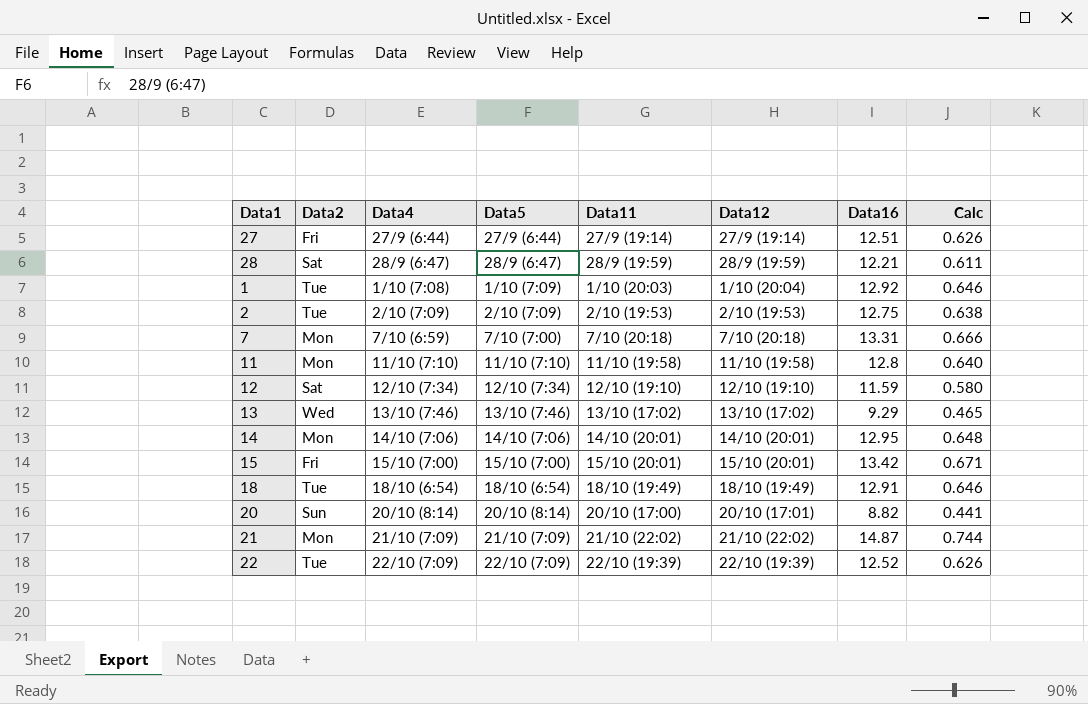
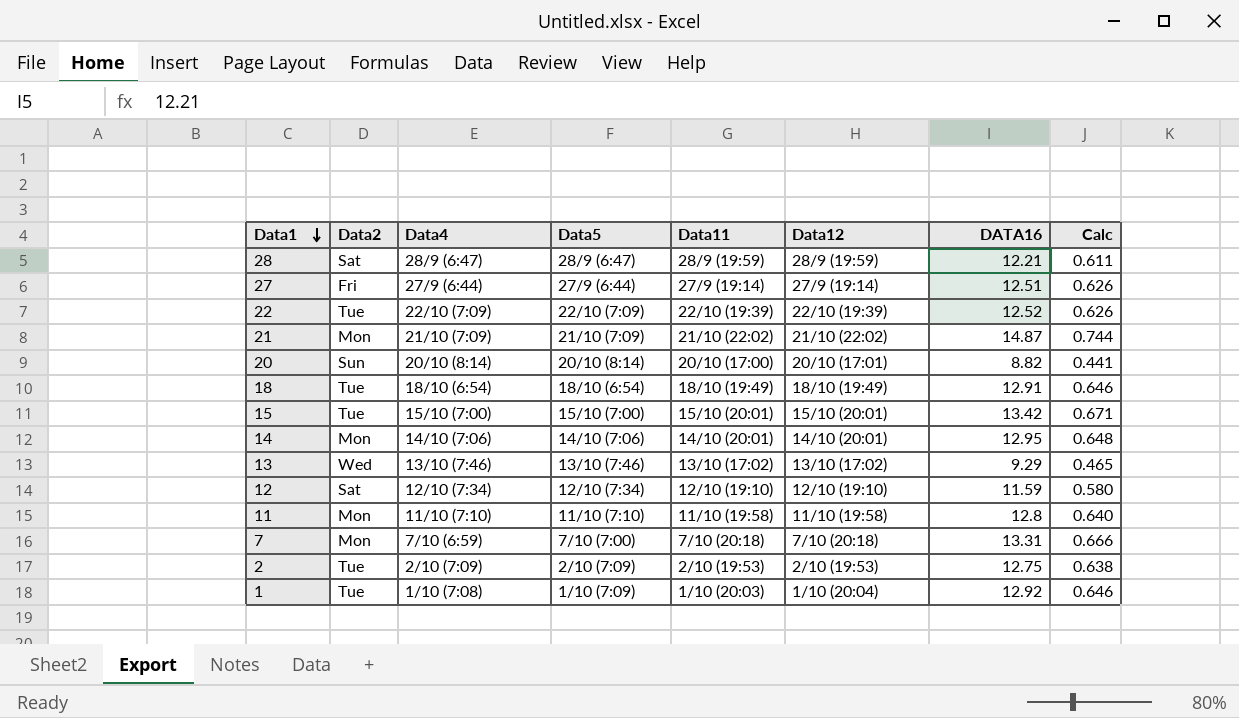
row order: none -> Data1 descending
column name: Data16 -> DATA16
15 | Data2: Fri -> Tue

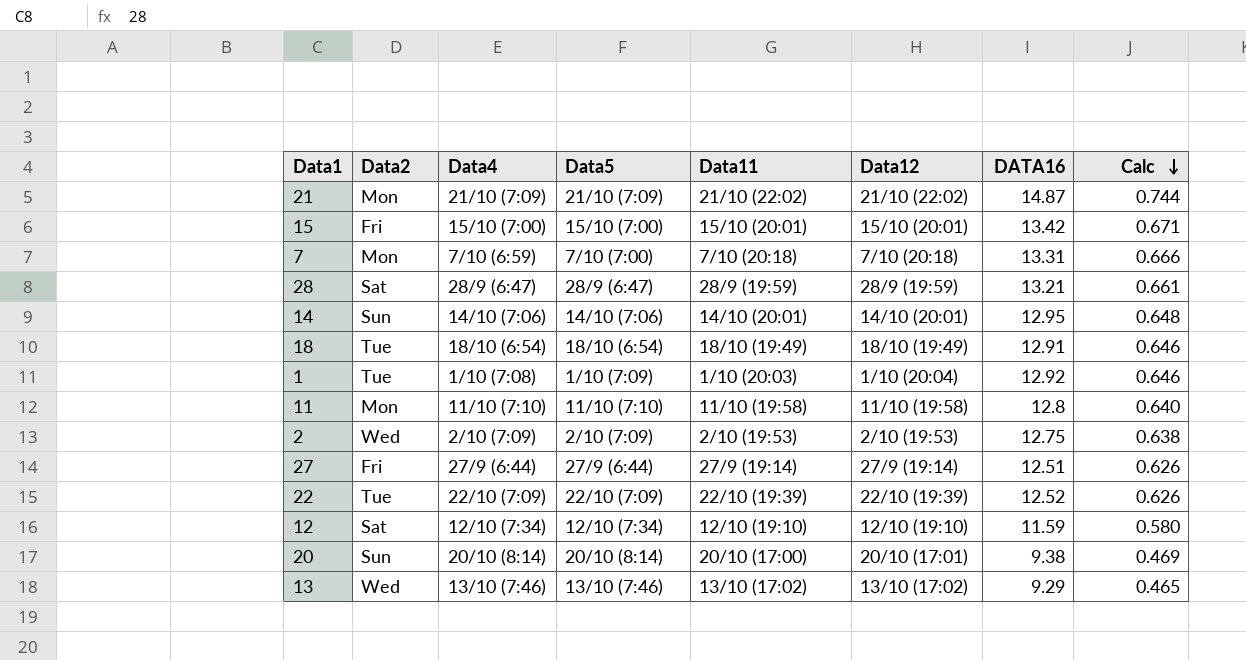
row order: Data1 descending -> Calc descending
15 | Data2: Tue -> Fri
28 | DATA16: 12.21 -> 13.21
28 | Calc: 0.611 -> 0.661
14 | Data2: Mon -> Sun
2 | Data2: Tue -> Wed
20 | DATA16: 8.82 -> 9.38
20 | Calc: 0.441 -> 0.469

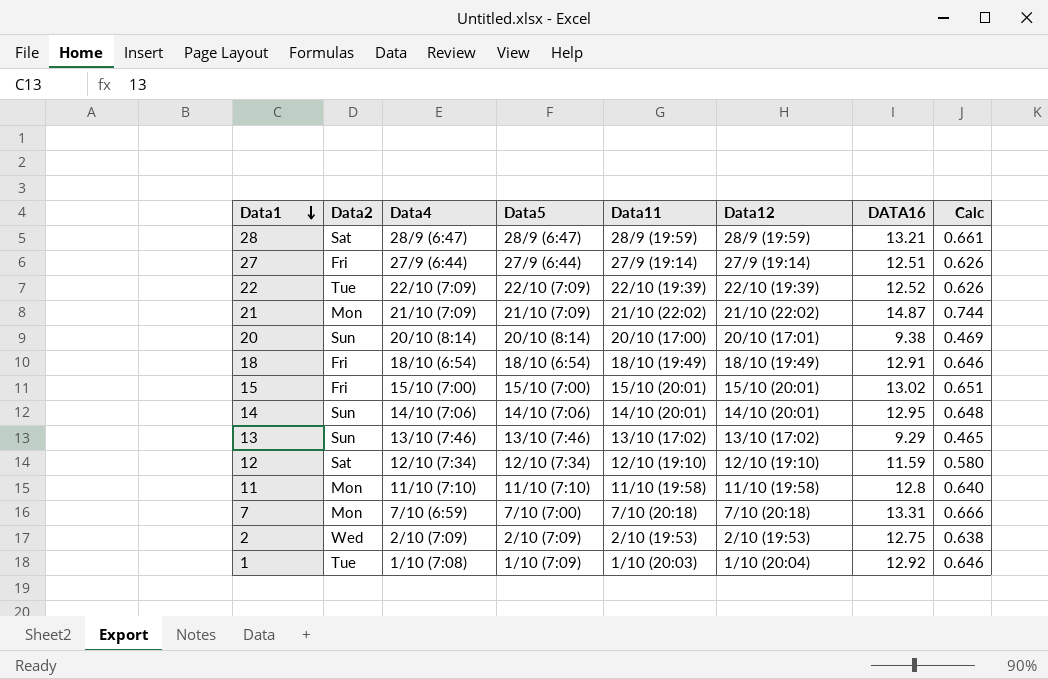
row order: Calc descending -> Data1 descending
18 | Data2: Tue -> Fri
15 | DATA16: 13.42 -> 13.02
15 | Calc: 0.671 -> 0.651
13 | Data2: Wed -> Sun

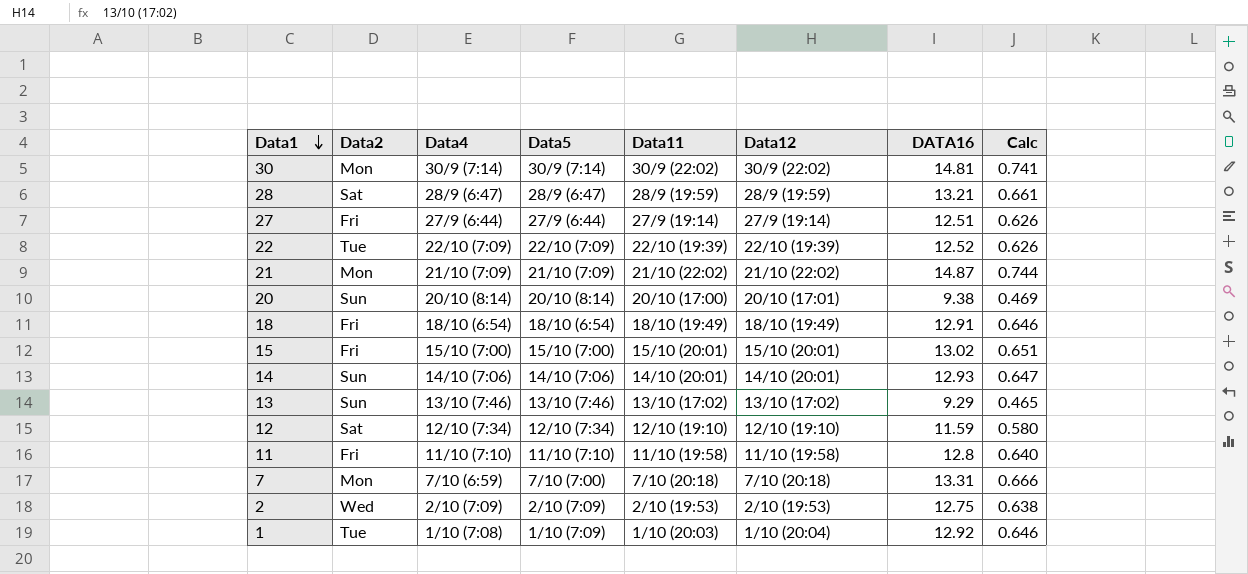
row 30: none -> Mon | 30/9 (7:14) | 30/9 (7:14) | 30/9 (22:02) | 30/9 (22:02) | 14.81 | 0.741
14 | DATA16: 12.95 -> 12.93
14 | Calc: 0.648 -> 0.647
11 | Data2: Mon -> Fri

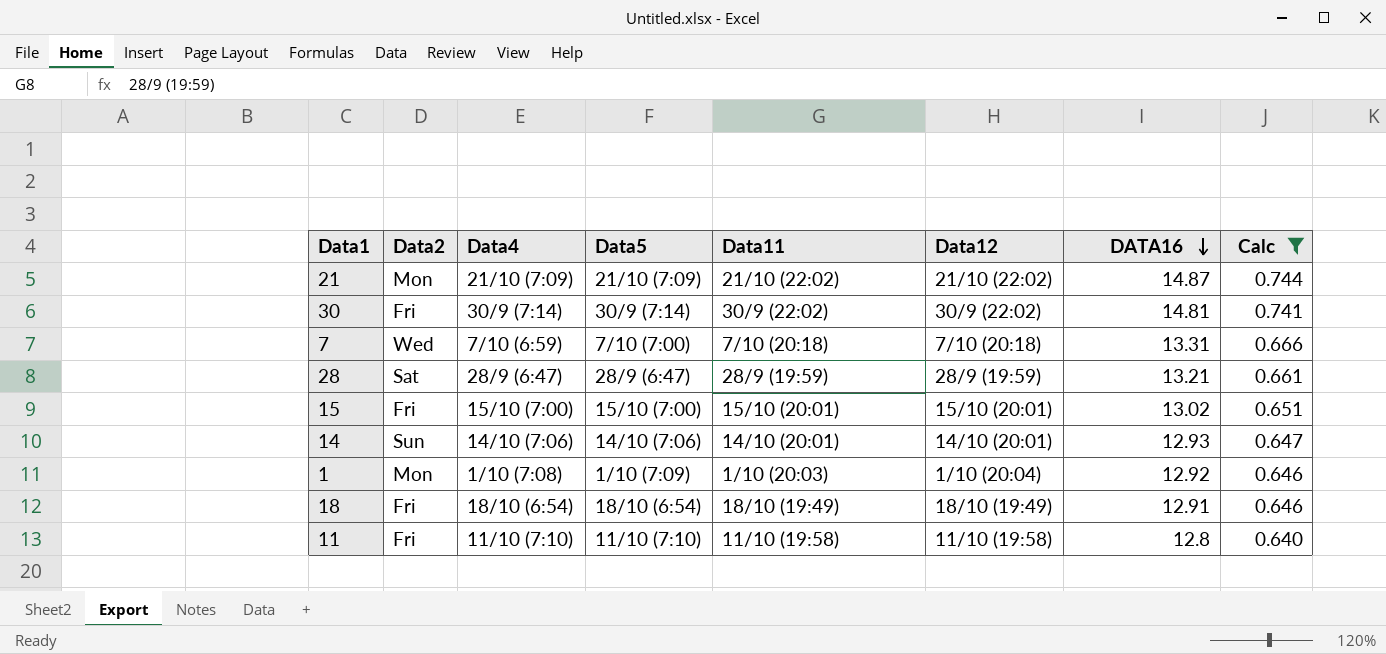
filter: none -> Calc >= 0.640
row order: Data1 descending -> DATA16 descending
30 | Data2: Mon -> Fri
7 | Data2: Mon -> Wed
1 | Data2: Tue -> Mon

